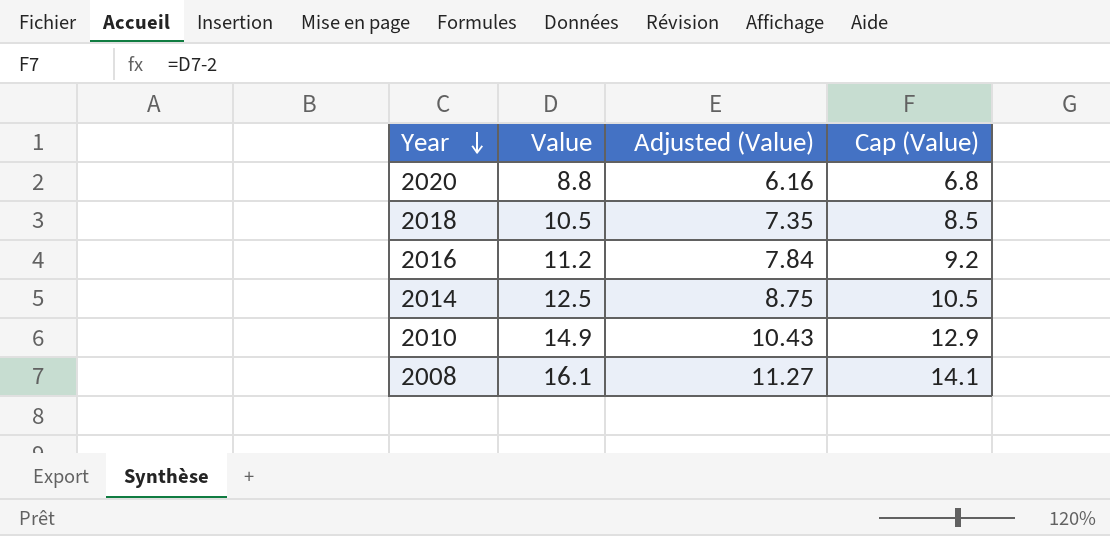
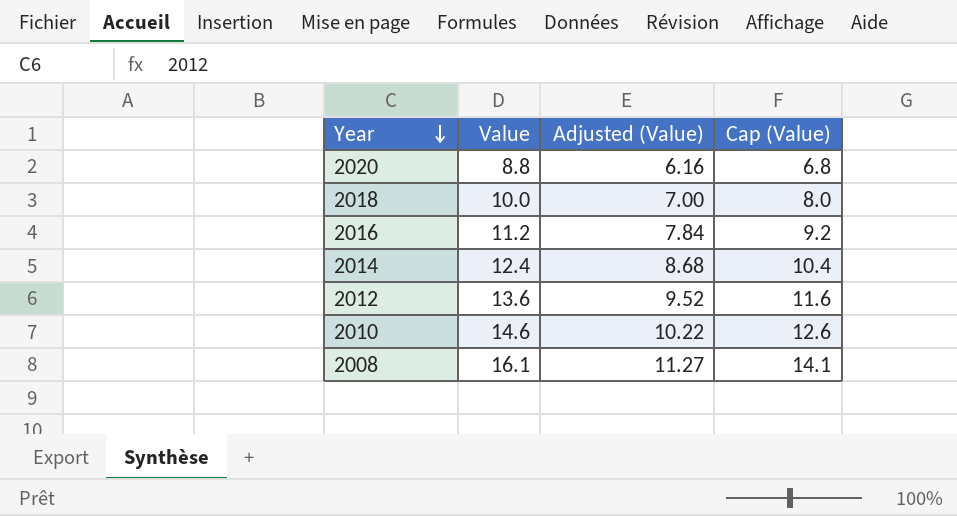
2018 | Value: 10.5 -> 10.0
2018 | Adjusted (Value): 7.35 -> 7.00
2018 | Cap (Value): 8.5 -> 8.0
2014 | Value: 12.5 -> 12.4
2014 | Adjusted (Value): 8.75 -> 8.68
2014 | Cap (Value): 10.5 -> 10.4
row 2012: none -> 13.6 | 9.52 | 11.6
2010 | Value: 14.9 -> 14.6
2010 | Adjusted (Value): 10.43 -> 10.22
2010 | Cap (Value): 12.9 -> 12.6

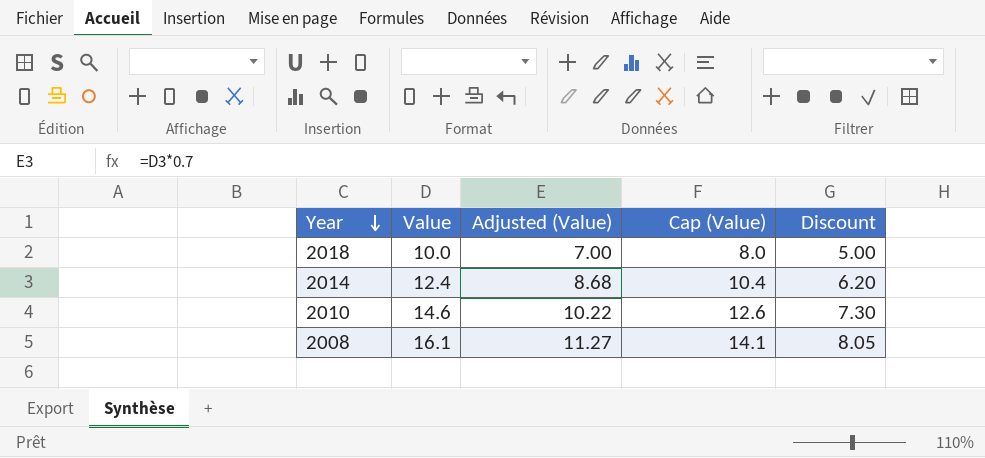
column Discount | formula: none -> [Value] * 0.5
row 2020: 8.8 | 6.16 | 6.8 -> none
row 2016: 11.2 | 7.84 | 9.2 -> none
row 2012: 13.6 | 9.52 | 11.6 -> none

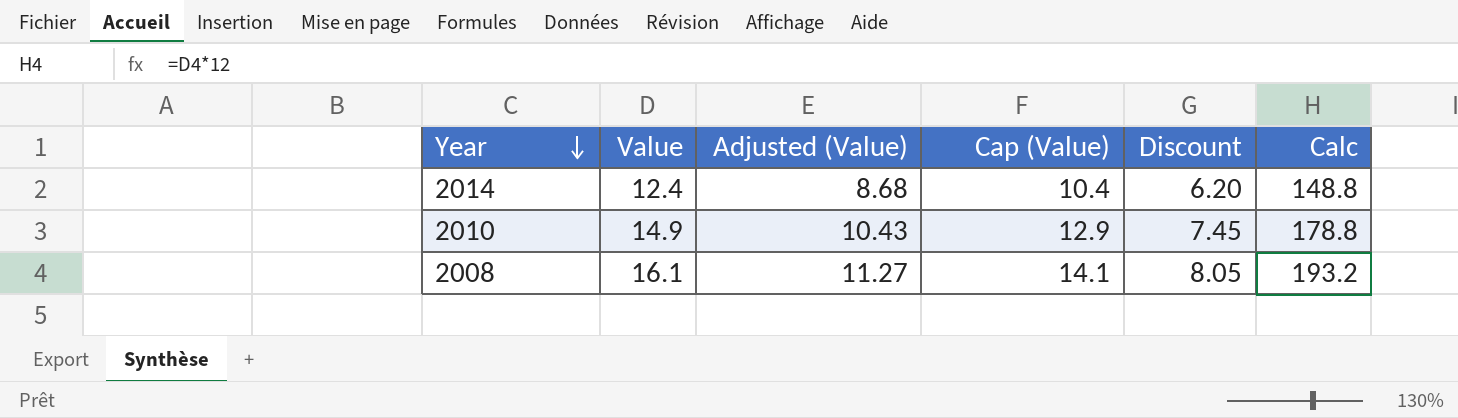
column Calc | formula: none -> [Value] * 12
row 2018: 10.0 | 7.00 | 8.0 | 5.00 -> none
2010 | Value: 14.6 -> 14.9
2010 | Adjusted (Value): 10.22 -> 10.43
2010 | Cap (Value): 12.6 -> 12.9
2010 | Discount: 7.30 -> 7.45

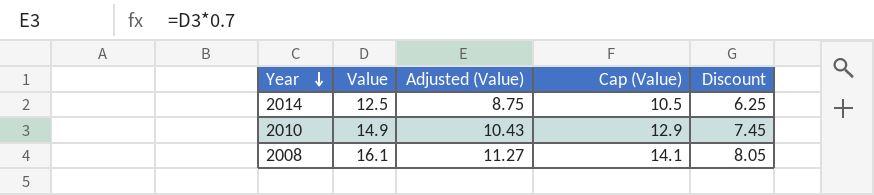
column Calc | formula: [Value] * 12 -> none
2014 | Value: 12.4 -> 12.5
2014 | Adjusted (Value): 8.68 -> 8.75
2014 | Cap (Value): 10.4 -> 10.5
2014 | Discount: 6.20 -> 6.25

